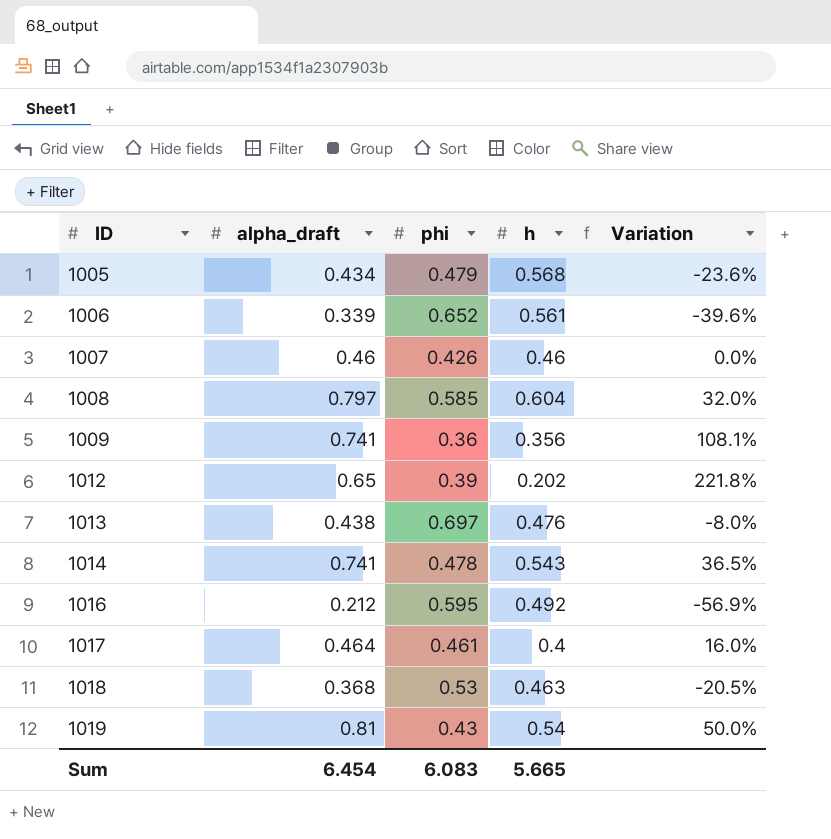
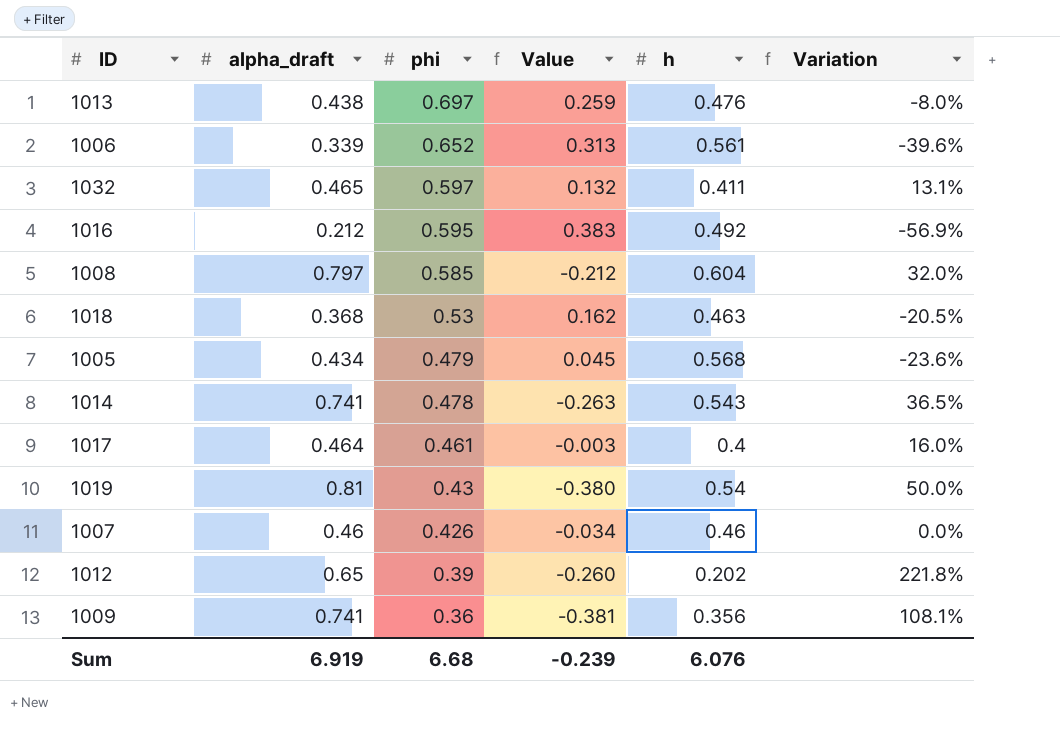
row order: ID ascending -> phi descending
column Value | formula: none -> [phi] - [alpha_draft]
row 1032: none -> 0.465 | 0.597 | 0.132 | 0.411 | 13.1%
Sum | alpha_draft: 6.454 -> 6.919
Sum | phi: 6.083 -> 6.68
Sum | h: 5.665 -> 6.076

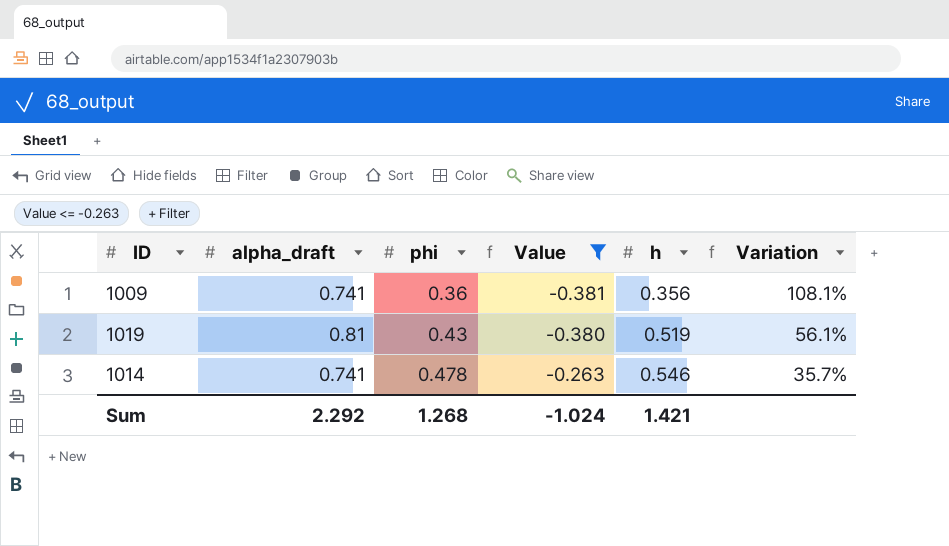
filter: none -> Value <= -0.263
row order: phi descending -> phi ascending
1019 | h: 0.54 -> 0.519
1019 | Variation: 50.0% -> 56.1%
1014 | h: 0.543 -> 0.546
1014 | Variation: 36.5% -> 35.7%
Sum | alpha_draft: 6.919 -> 2.292
Sum | phi: 6.68 -> 1.268
Sum | Value: -0.239 -> -1.024
Sum | h: 6.076 -> 1.421

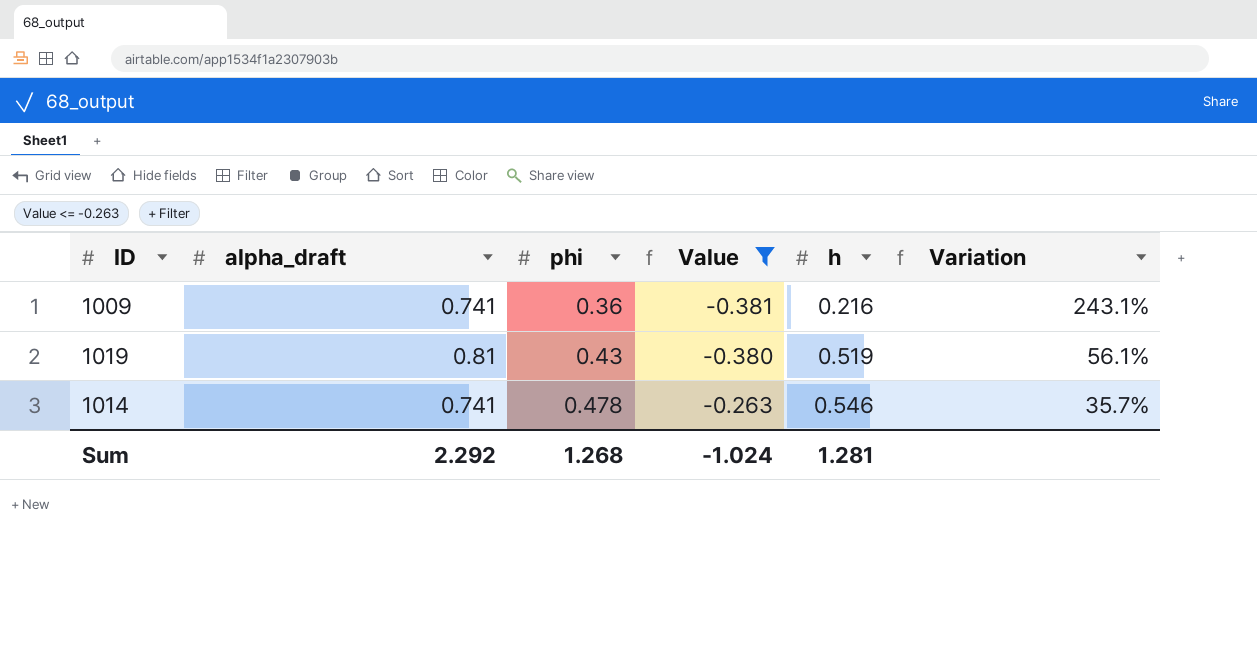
1009 | h: 0.356 -> 0.216
1009 | Variation: 108.1% -> 243.1%
Sum | h: 1.421 -> 1.281

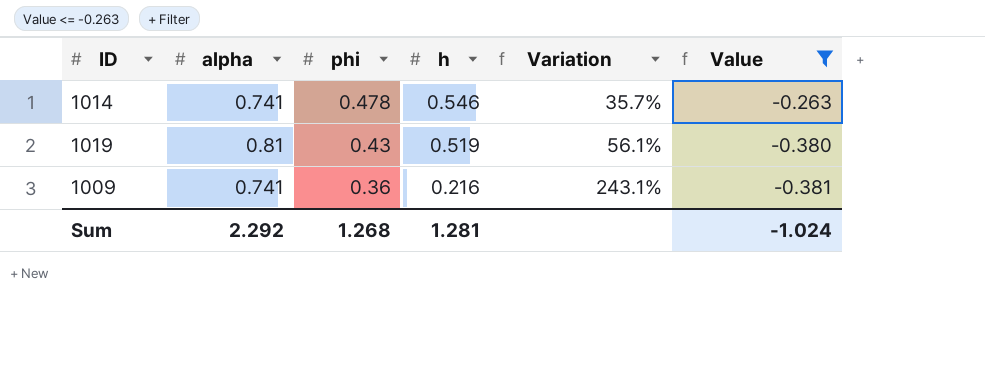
row order: phi ascending -> phi descending
column name: alpha_draft -> alpha
column Value | position: 4 -> 6

